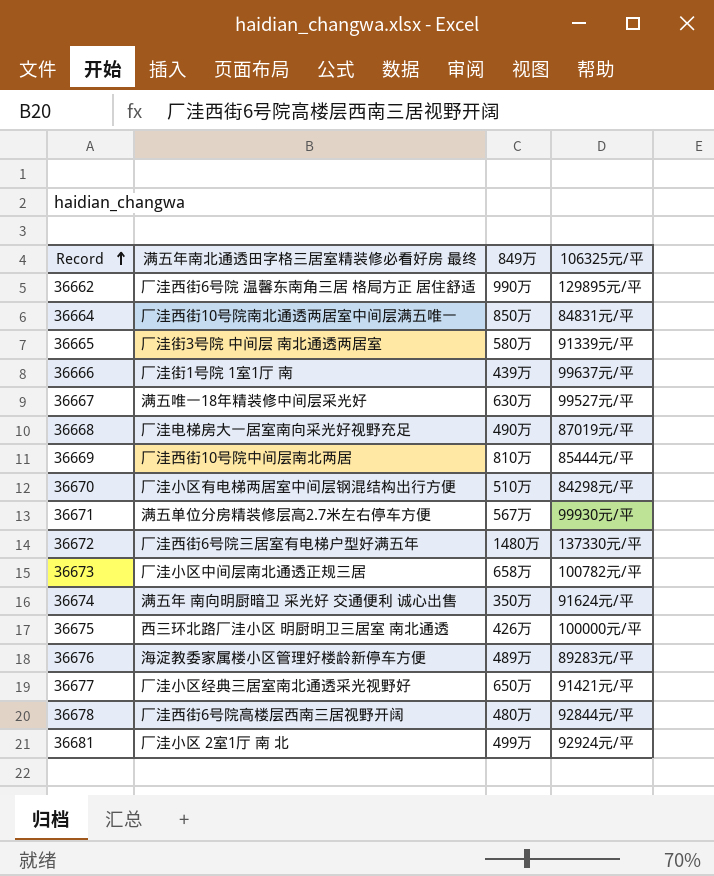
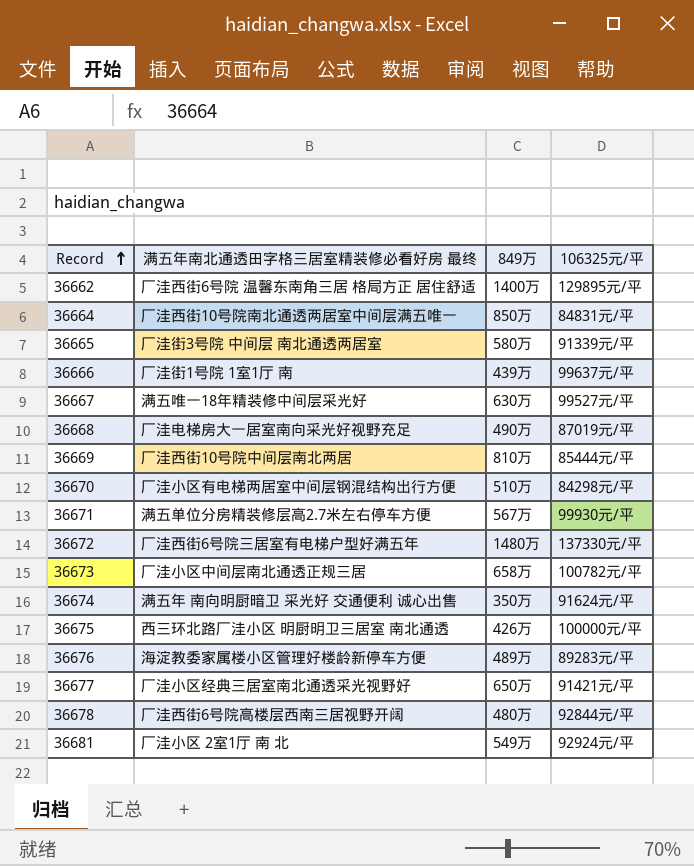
36662 | 849万: 990万 -> 1400万
36681 | 849万: 499万 -> 549万

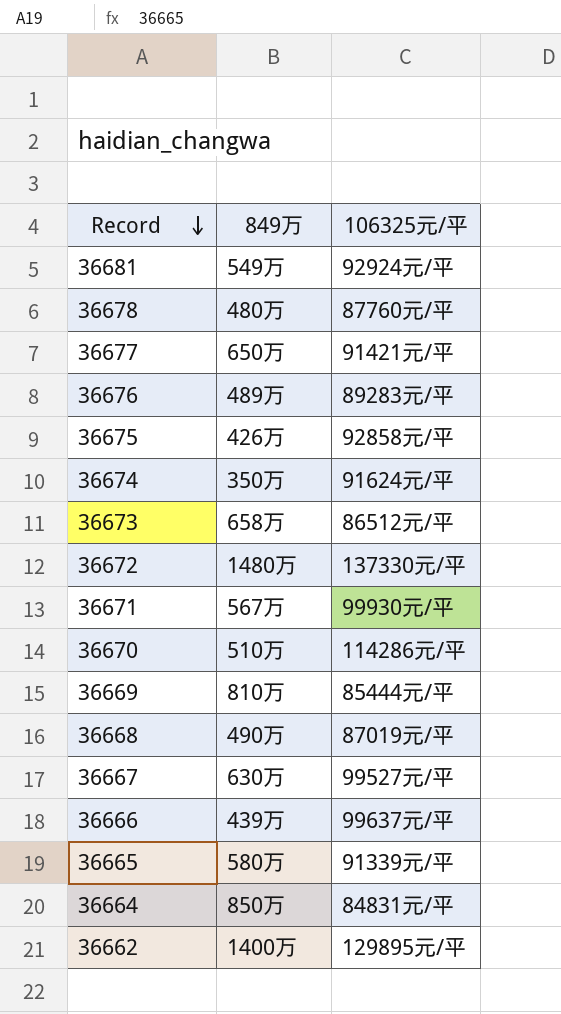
row order: Record ascending -> Record descending
column 满五年南北通透田字格三居室精装修必看好房 最终 | position: 2 -> none
36678 | 106325元/平: 92844元/平 -> 87760元/平
36675 | 106325元/平: 100000元/平 -> 92858元/平
36673 | 106325元/平: 100782元/平 -> 86512元/平
36670 | 106325元/平: 84298元/平 -> 114286元/平

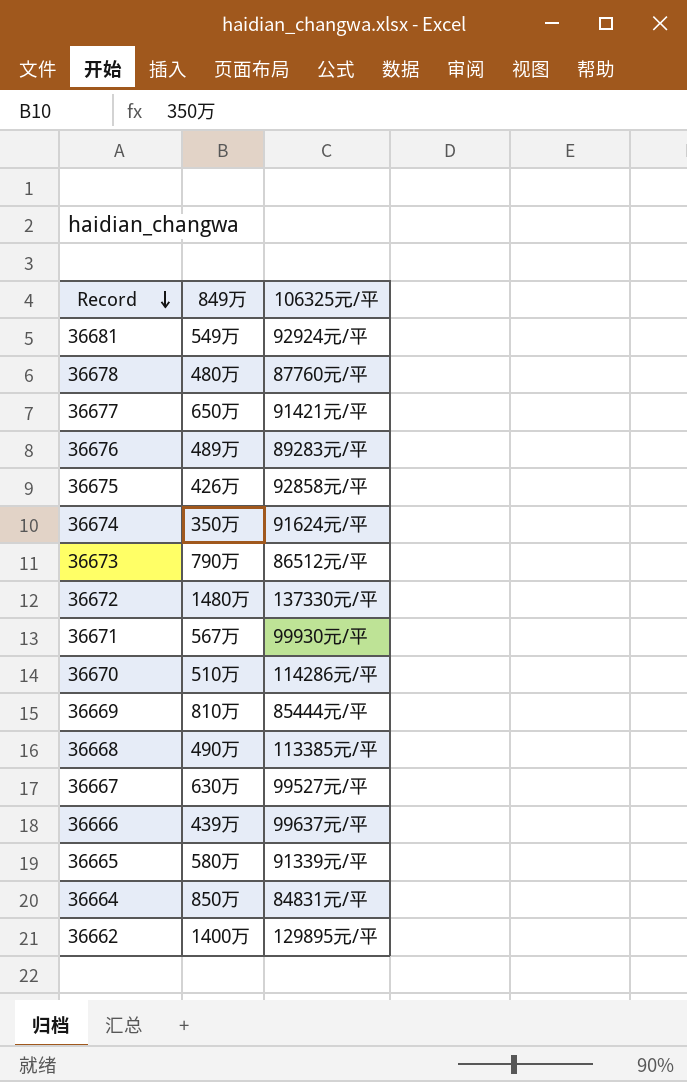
36673 | 849万: 658万 -> 790万
36668 | 106325元/平: 87019元/平 -> 113385元/平

